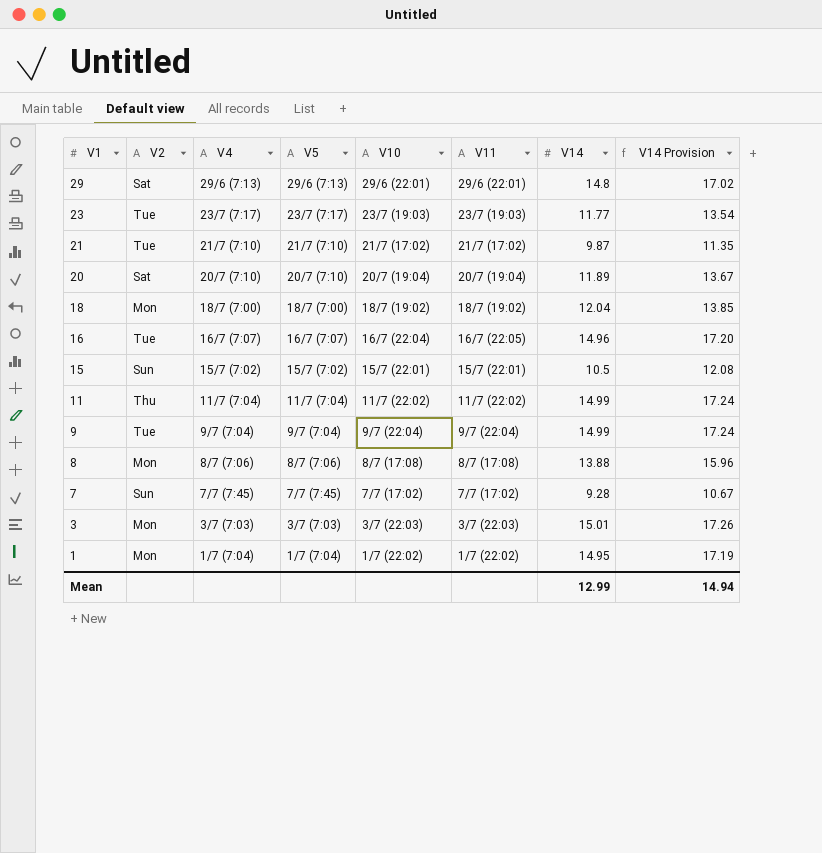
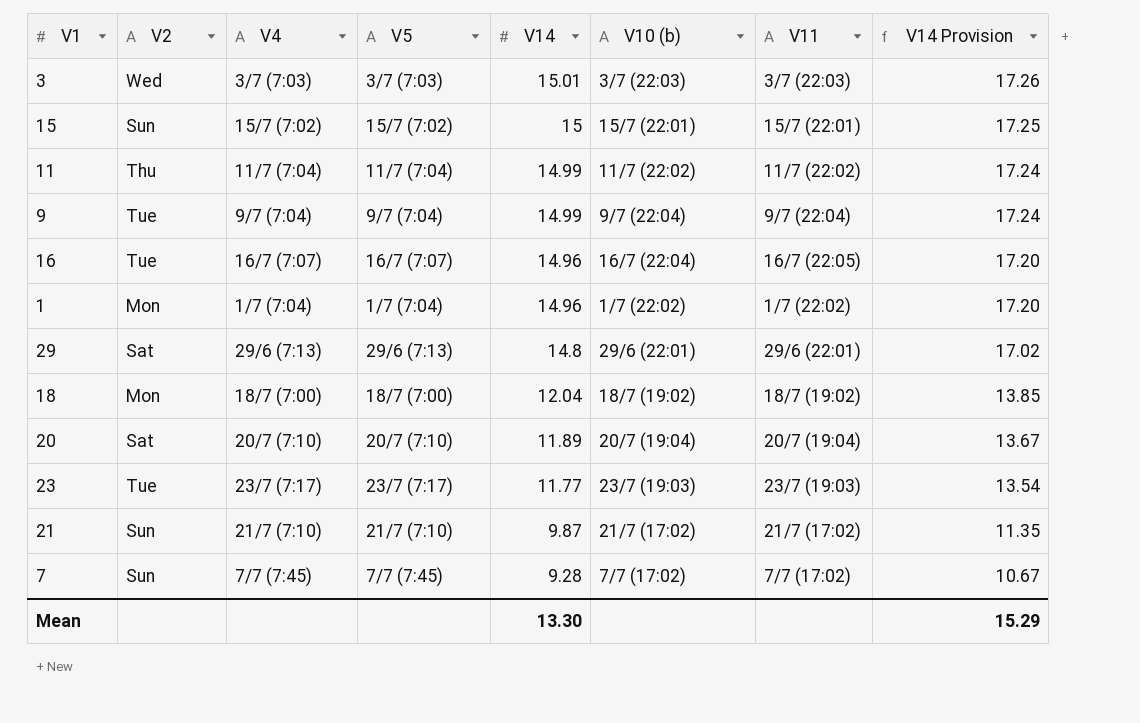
row order: V1 descending -> V14 descending
column V14 | position: 7 -> 5
column name: V10 -> V10 (b)
row 8: Mon | 8/7 (7:06) | 8/7 (7:06) | 8/7 (17:08) | 8/7 (17:08) | 13.88 | 15.96 -> none
3 | V2: Mon -> Wed
15 | V14: 10.5 -> 15
15 | V14 Provision: 12.08 -> 17.25
1 | V14: 14.95 -> 14.96
1 | V14 Provision: 17.19 -> 17.20
21 | V2: Tue -> Sun
Mean | V14: 12.99 -> 13.30
Mean | V14 Provision: 14.94 -> 15.29

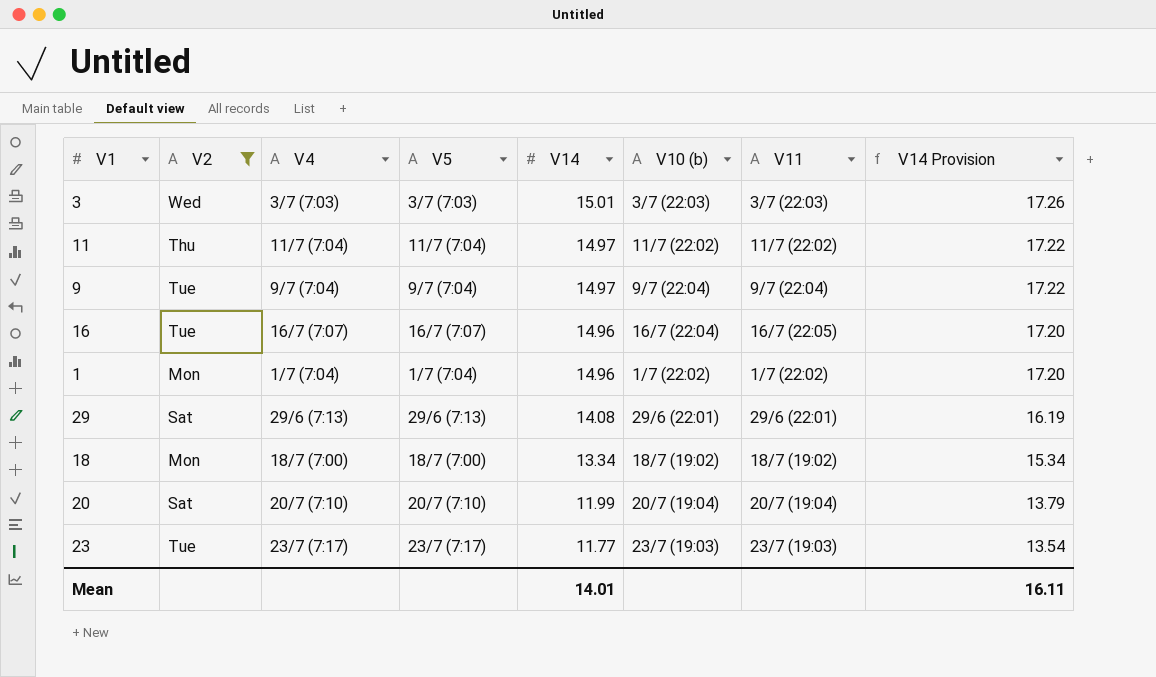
filter: none -> V2 != Sun
11 | V14: 14.99 -> 14.97
11 | V14 Provision: 17.24 -> 17.22
9 | V14: 14.99 -> 14.97
9 | V14 Provision: 17.24 -> 17.22
29 | V14: 14.8 -> 14.08
29 | V14 Provision: 17.02 -> 16.19
18 | V14: 12.04 -> 13.34
18 | V14 Provision: 13.85 -> 15.34
20 | V14: 11.89 -> 11.99
20 | V14 Provision: 13.67 -> 13.79
Mean | V14: 13.30 -> 14.01
Mean | V14 Provision: 15.29 -> 16.11

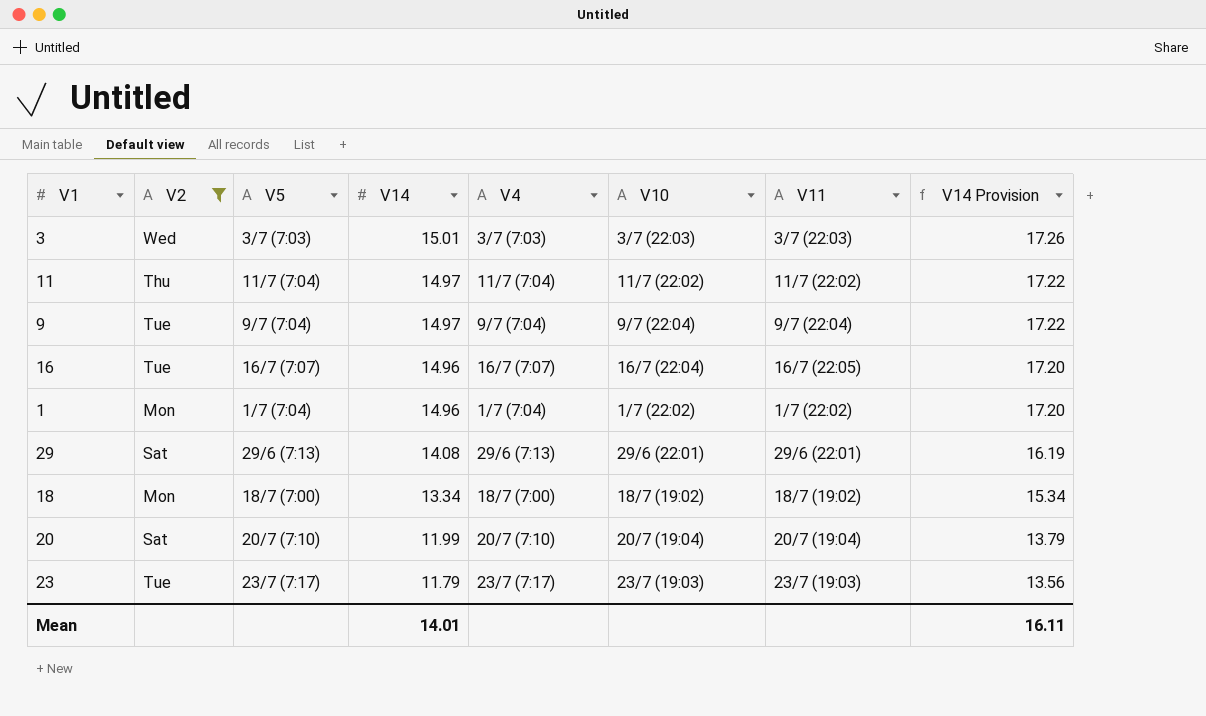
column V4 | position: 3 -> 5
column name: V10 (b) -> V10
23 | V14: 11.77 -> 11.79
23 | V14 Provision: 13.54 -> 13.56

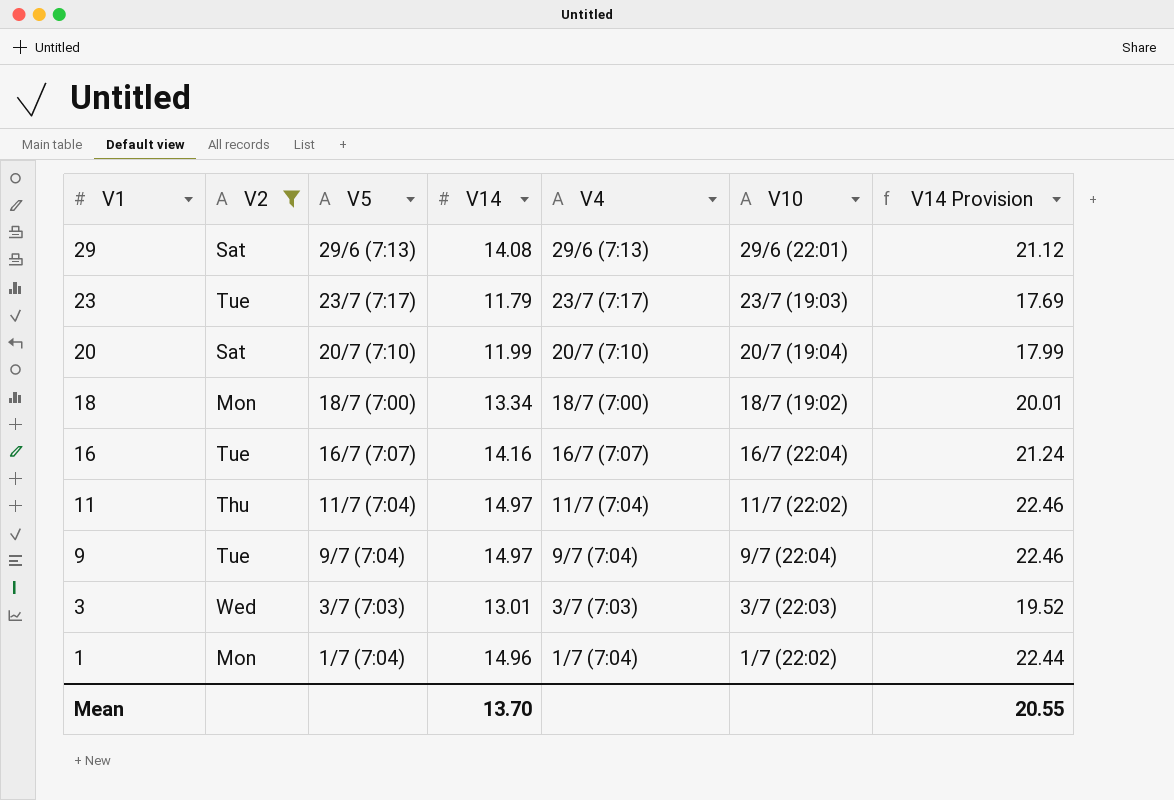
row order: V14 descending -> V1 descending
column V11 | position: 7 -> none
column V14 Provision | formula: [V14] * 1.15 -> [V14] * 1.5
16 | V14: 14.96 -> 14.16
3 | V14: 15.01 -> 13.01
Mean | V14: 14.01 -> 13.70
Mean | V14 Provision: 16.11 -> 20.55

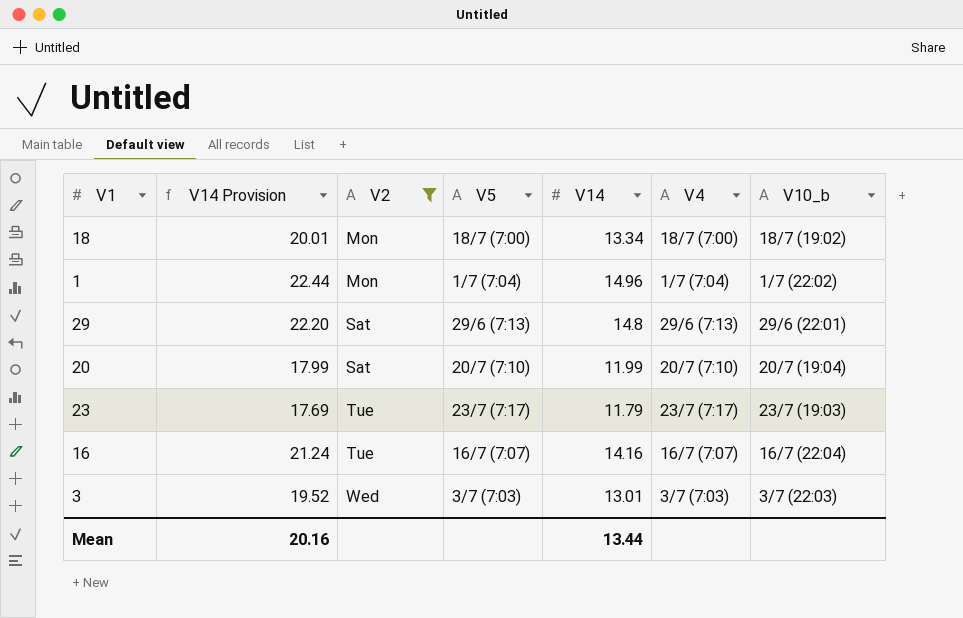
row order: V1 descending -> V2 ascending
column V14 Provision | position: 7 -> 2
column name: V10 -> V10_b
row 11: Thu | 11/7 (7:04) | 14.97 | 11/7 (7:04) | 11/7 (22:02) | 22.46 -> none
row 9: Tue | 9/7 (7:04) | 14.97 | 9/7 (7:04) | 9/7 (22:04) | 22.46 -> none
29 | V14 Provision: 21.12 -> 22.20
29 | V14: 14.08 -> 14.8
Mean | V14 Provision: 20.55 -> 20.16
Mean | V14: 13.70 -> 13.44

